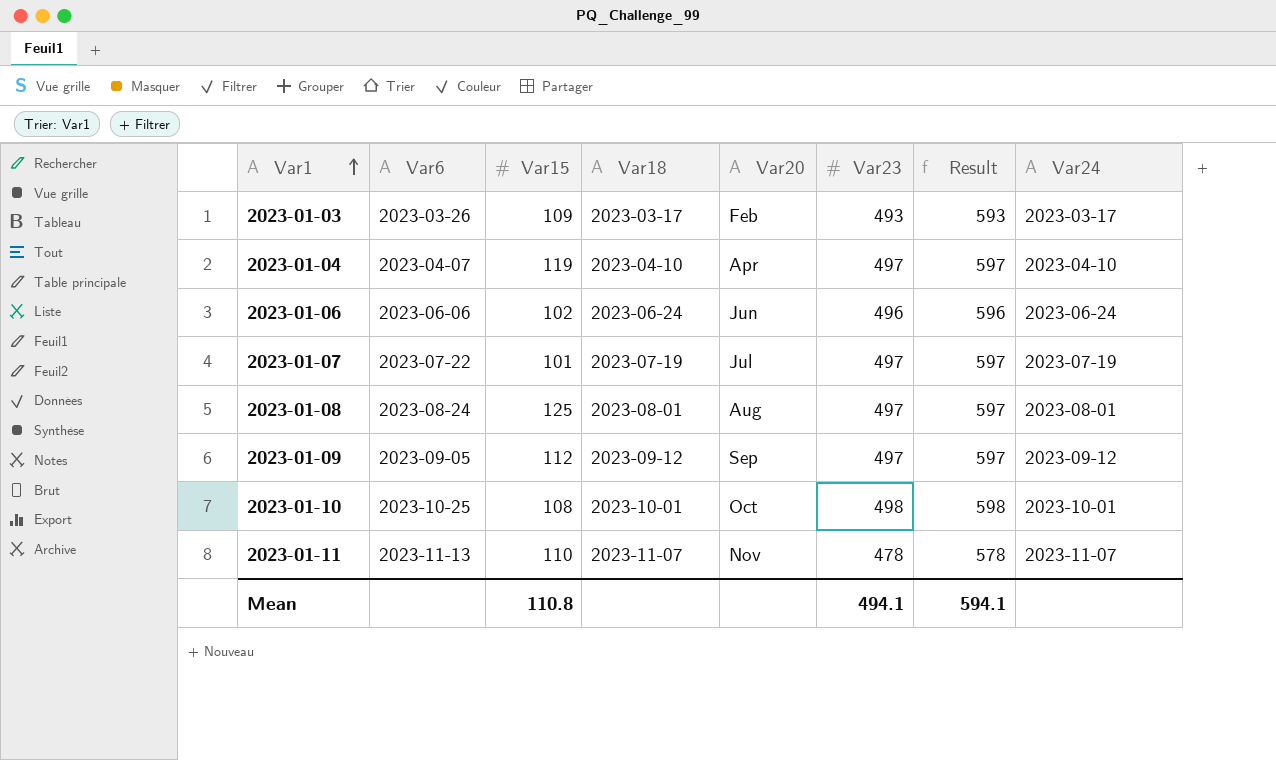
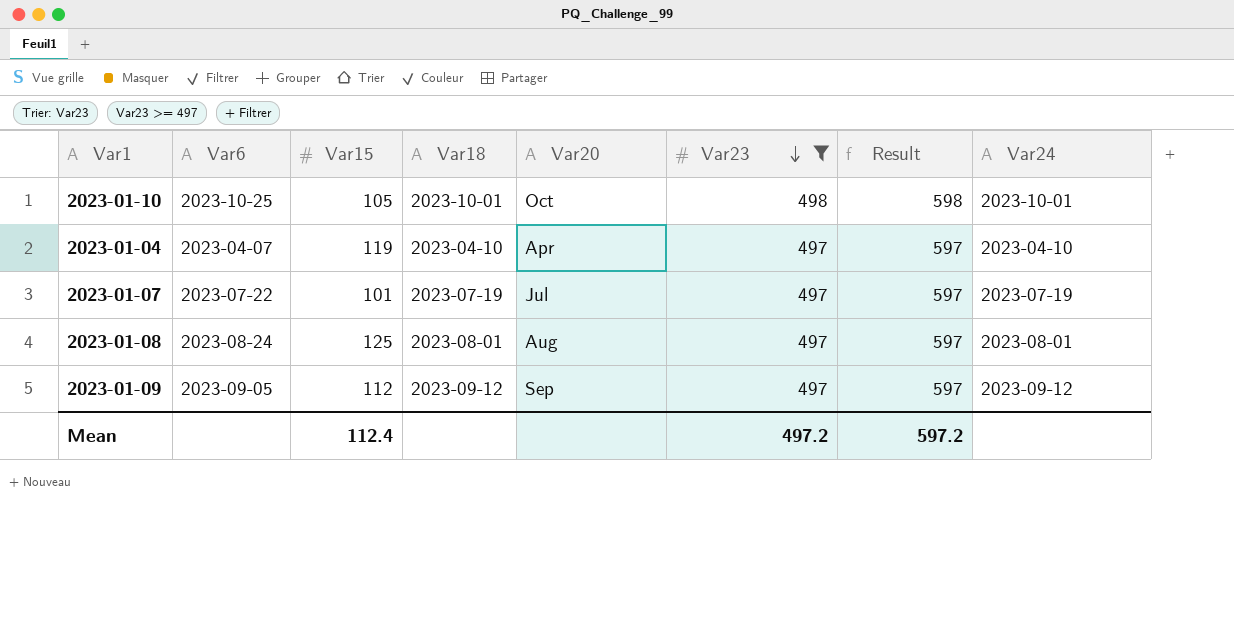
filter: none -> Var23 >= 497
row order: Var1 ascending -> Var23 descending
2023-01-10 | Var15: 108 -> 105
Mean | Var15: 110.8 -> 112.4
Mean | Var23: 494.1 -> 497.2
Mean | Result: 594.1 -> 597.2

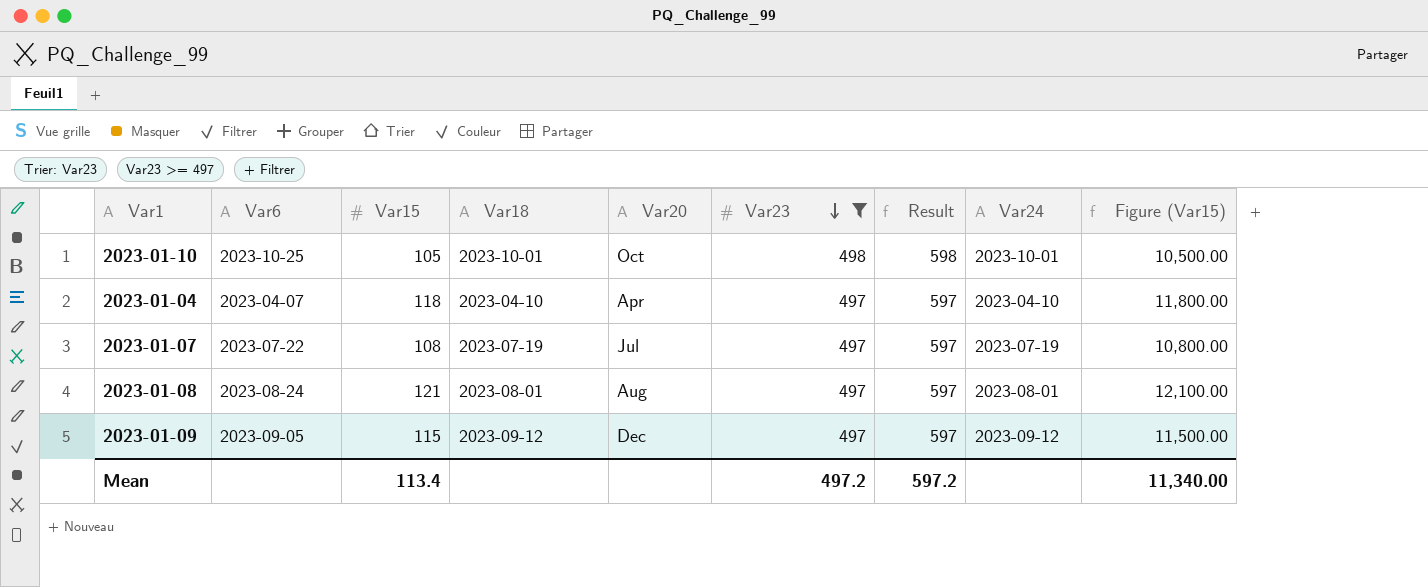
column Figure (Var15) | formula: none -> [Var15] * 100
2023-01-04 | Var15: 119 -> 118
2023-01-07 | Var15: 101 -> 108
2023-01-08 | Var15: 125 -> 121
2023-01-09 | Var15: 112 -> 115
2023-01-09 | Var20: Sep -> Dec
Mean | Var15: 112.4 -> 113.4

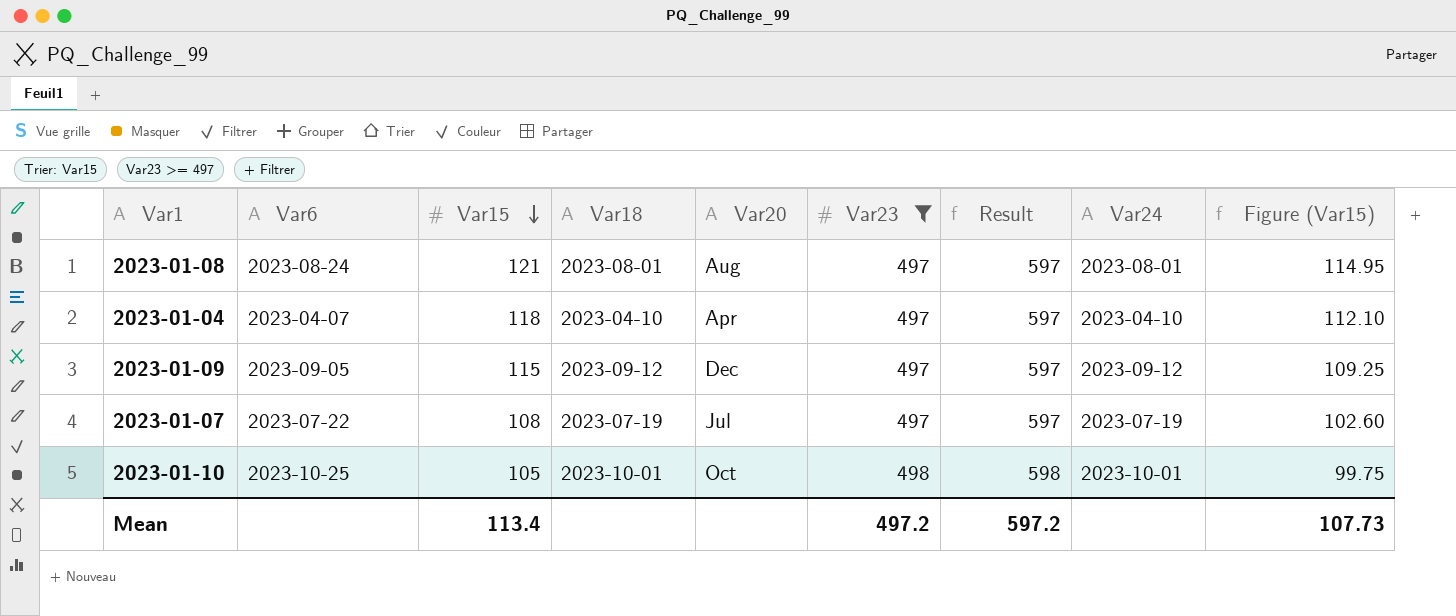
row order: Var23 descending -> Var15 descending
column Figure (Var15) | formula: [Var15] * 100 -> [Var15] * 0.95
Mean | Figure (Var15): 11,340.00 -> 107.73

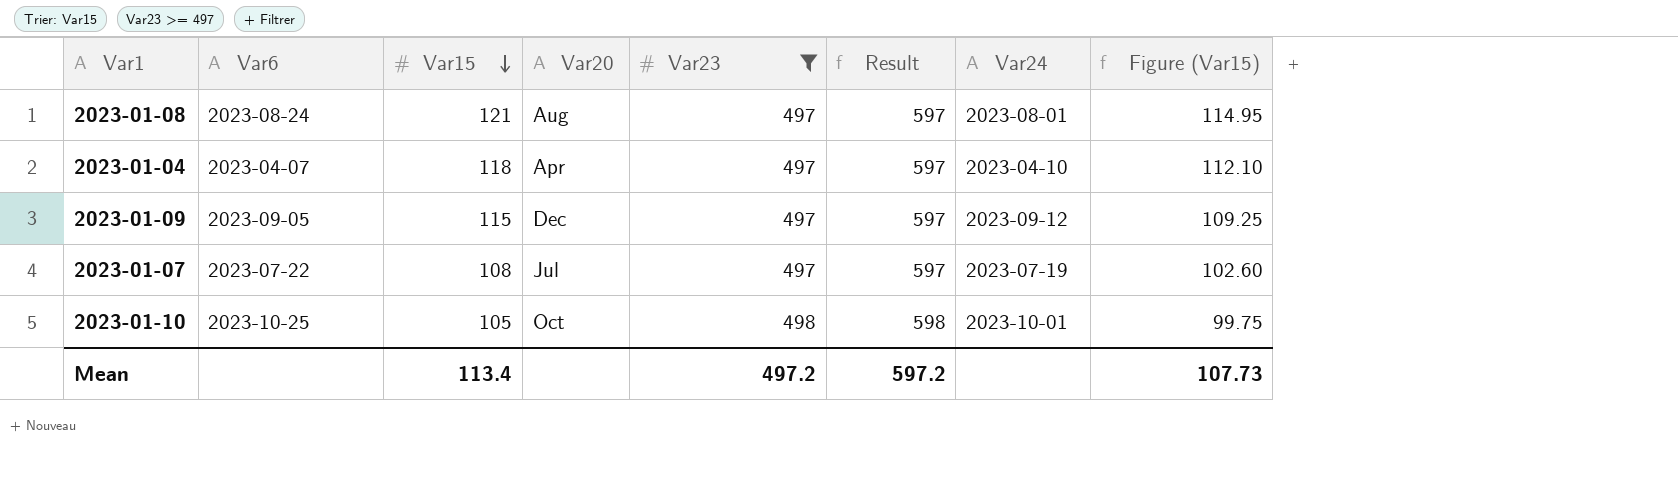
column Var18 | position: 4 -> none

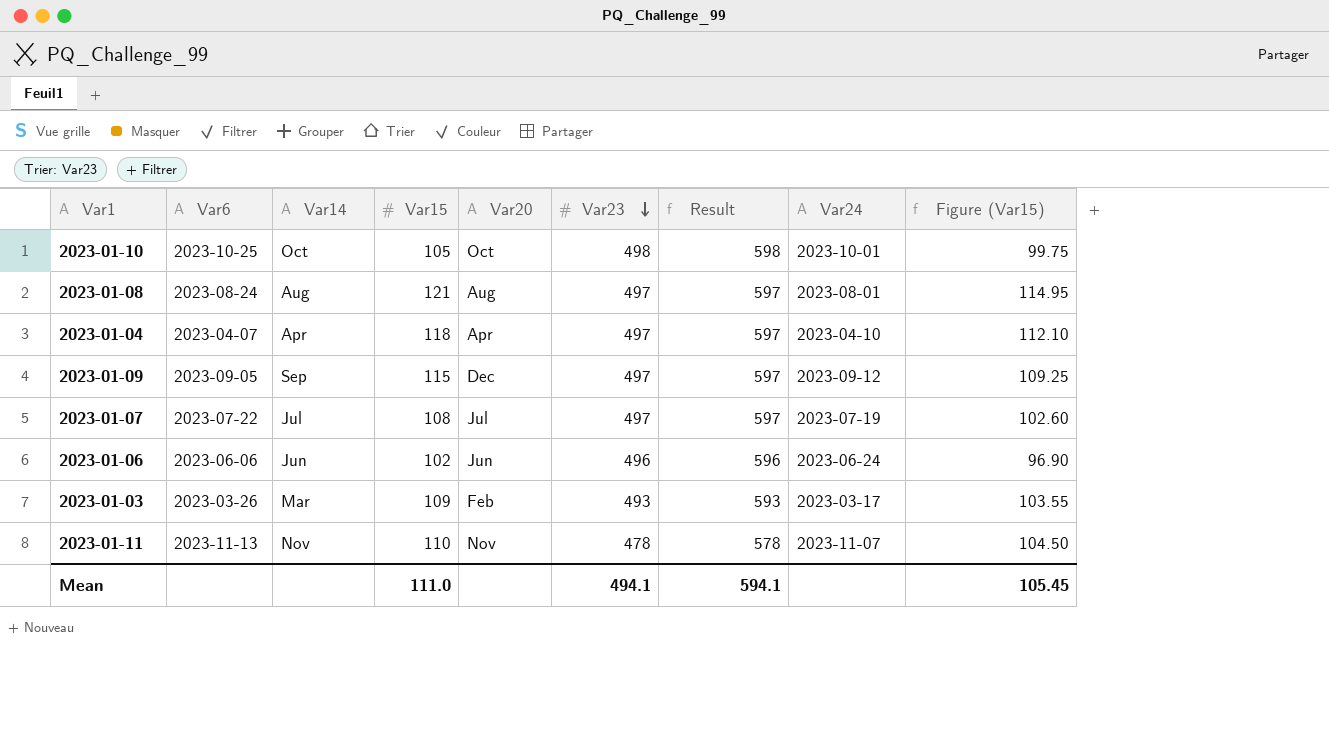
filter: Var23 >= 497 -> none
row order: Var15 descending -> Var23 descending
column Var14 | position: none -> 3
Mean | Var15: 113.4 -> 111.0
Mean | Var23: 497.2 -> 494.1
Mean | Result: 597.2 -> 594.1
Mean | Figure (Var15): 107.73 -> 105.45

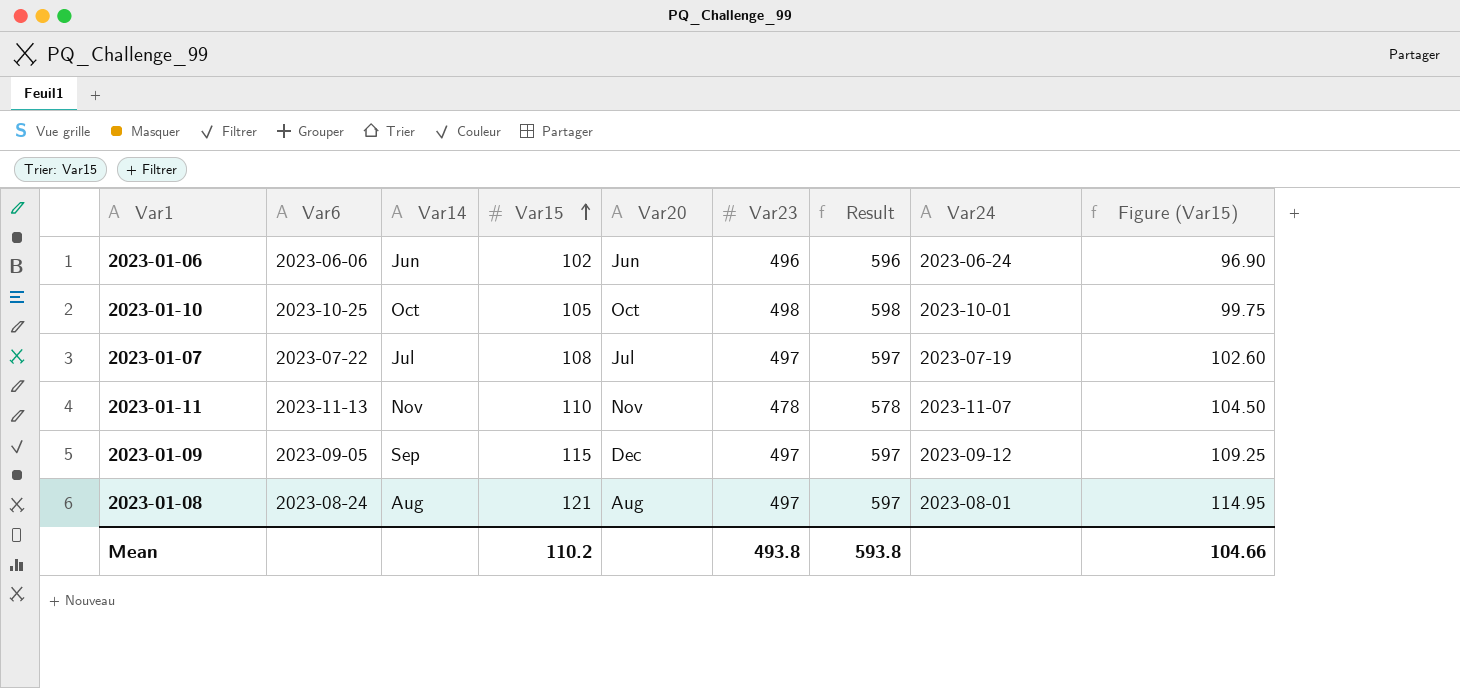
row order: Var23 descending -> Var15 ascending
row 2023-01-04: 2023-04-07 | Apr | 118 | Apr | 497 | 597 | 2023-04-10 | 112.10 -> none
row 2023-01-03: 2023-03-26 | Mar | 109 | Feb | 493 | 593 | 2023-03-17 | 103.55 -> none
Mean | Var15: 111.0 -> 110.2
Mean | Var23: 494.1 -> 493.8
Mean | Result: 594.1 -> 593.8
Mean | Figure (Var15): 105.45 -> 104.66

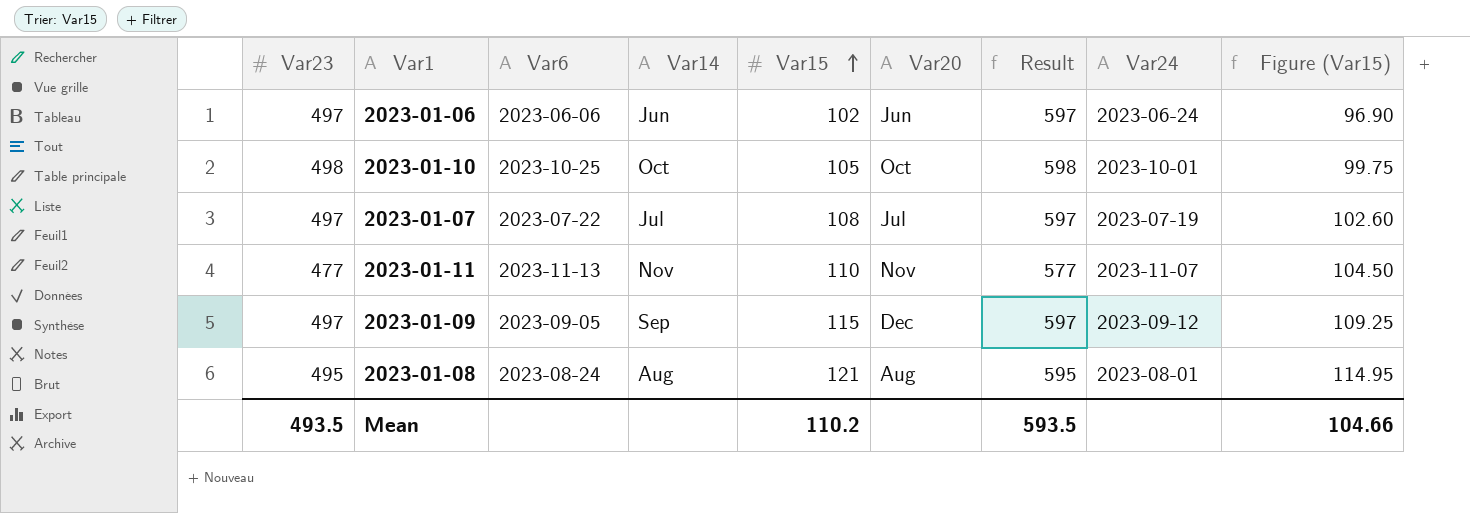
column Var23 | position: 6 -> 1
2023-01-06 | Var23: 496 -> 497
2023-01-06 | Result: 596 -> 597
2023-01-11 | Var23: 478 -> 477
2023-01-11 | Result: 578 -> 577
2023-01-08 | Var23: 497 -> 495
2023-01-08 | Result: 597 -> 595
Mean | Var23: 493.8 -> 493.5
Mean | Result: 593.8 -> 593.5

